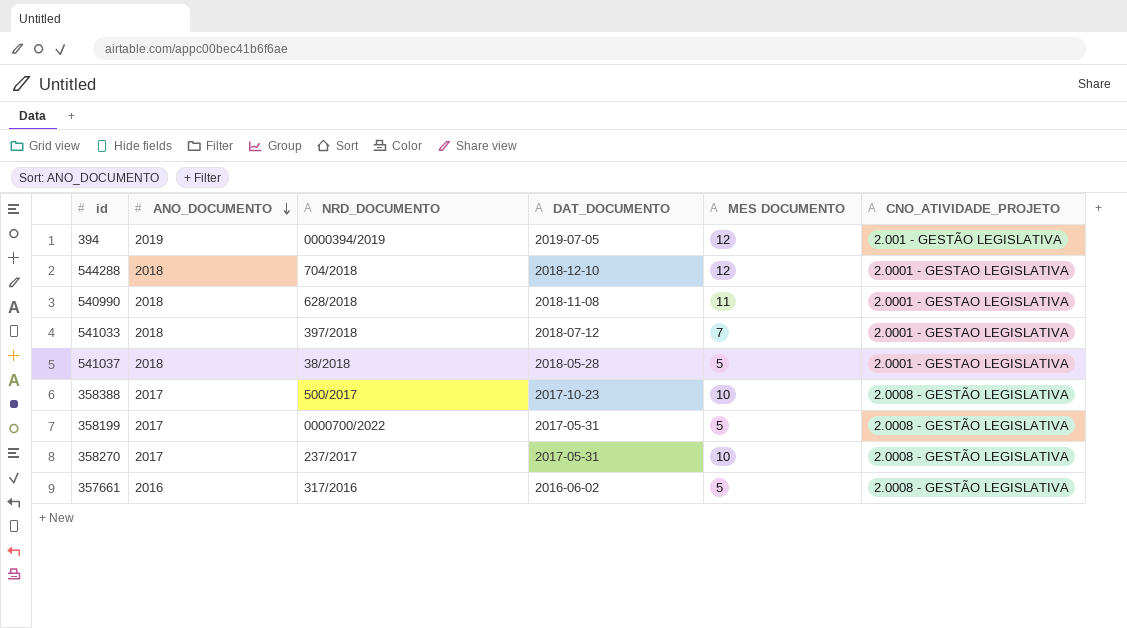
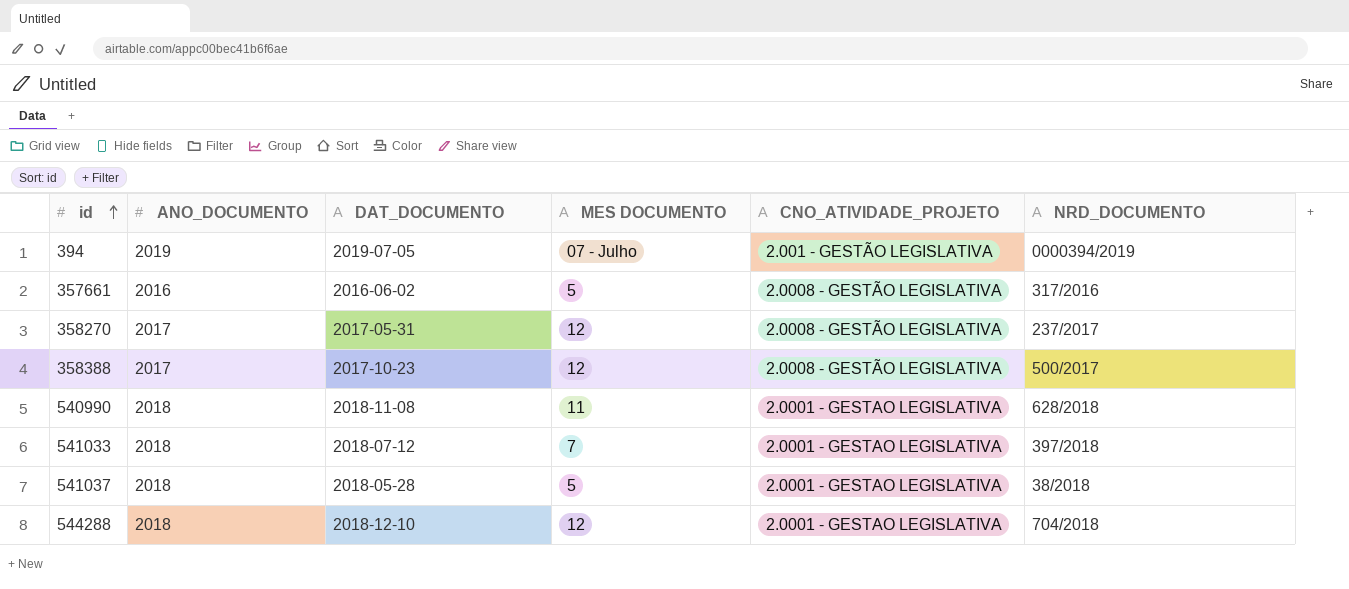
row order: ANO_DOCUMENTO descending -> id ascending
column NRD_DOCUMENTO | position: 3 -> 6
row 358199: 2017 | 0000700/2022 | 2017-05-31 | 5 | 2.0008 - GESTÃO LEGISLATIVA -> none
394 | MES DOCUMENTO: 12 -> 07 - Julho
358270 | MES DOCUMENTO: 10 -> 12
358388 | MES DOCUMENTO: 10 -> 12

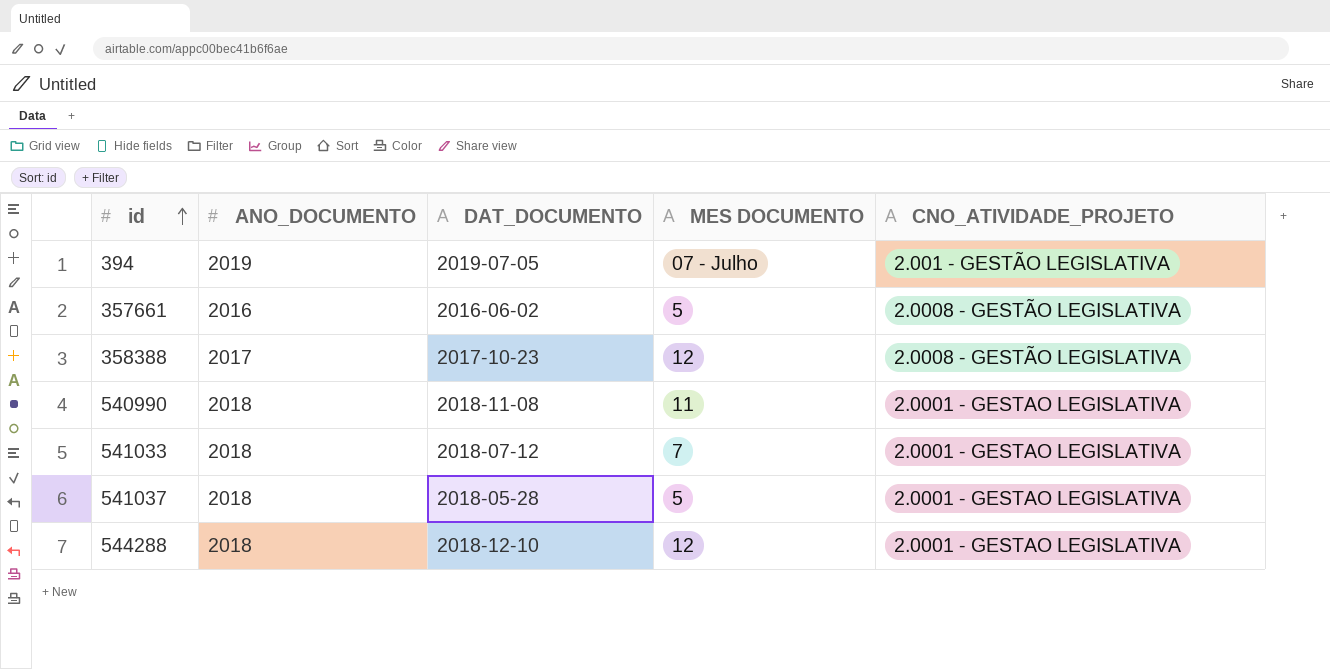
column NRD_DOCUMENTO | position: 6 -> none
row 358270: 2017 | 2017-05-31 | 12 | 2.0008 - GESTÃO LEGISLATIVA | 237/2017 -> none

